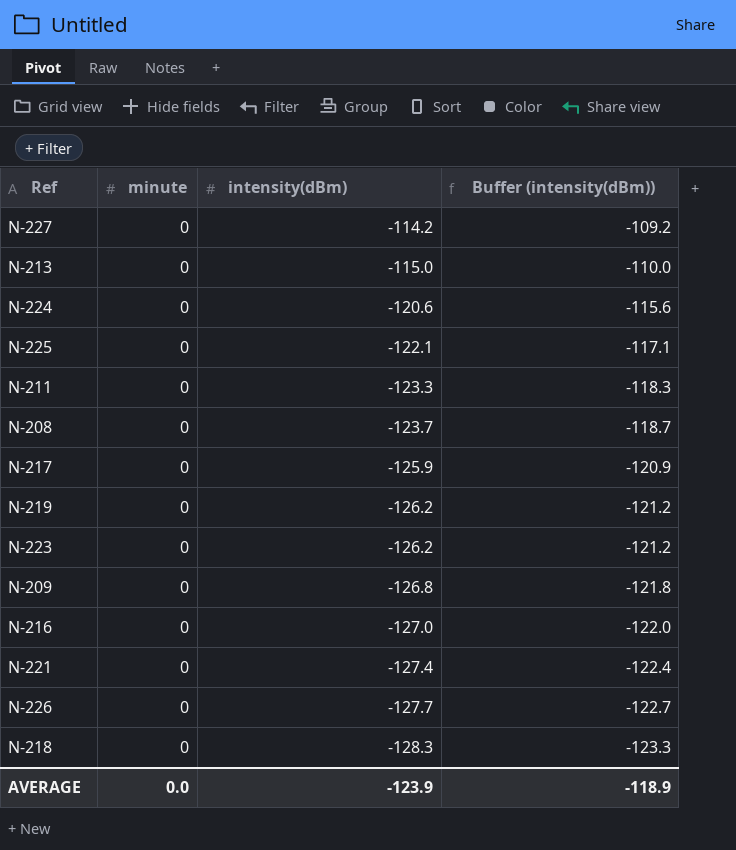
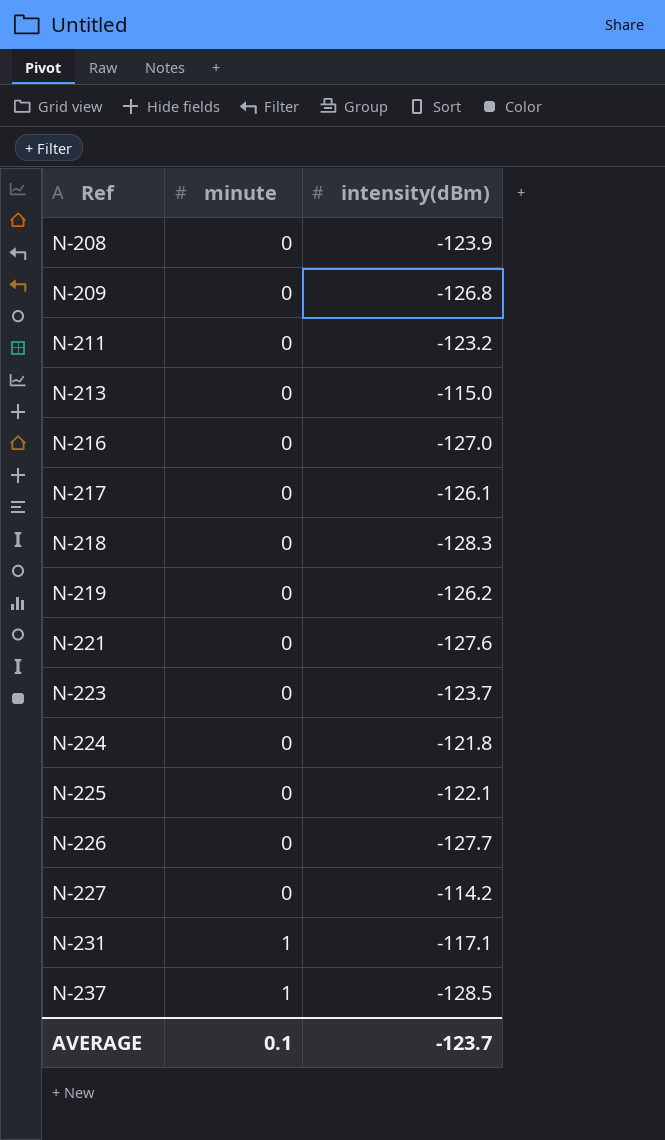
row order: intensity(dBm) descending -> Ref ascending
column Buffer (intensity(dBm)) | formula: [intensity(dBm)] + 5 -> none
N-208 | intensity(dBm): -123.7 -> -123.9
N-211 | intensity(dBm): -123.3 -> -123.2
N-217 | intensity(dBm): -125.9 -> -126.1
N-221 | intensity(dBm): -127.4 -> -127.6
N-223 | intensity(dBm): -126.2 -> -123.7
N-224 | intensity(dBm): -120.6 -> -121.8
row N-231: none -> 1 | -117.1
row N-237: none -> 1 | -128.5
AVERAGE | minute: 0.0 -> 0.1
AVERAGE | intensity(dBm): -123.9 -> -123.7

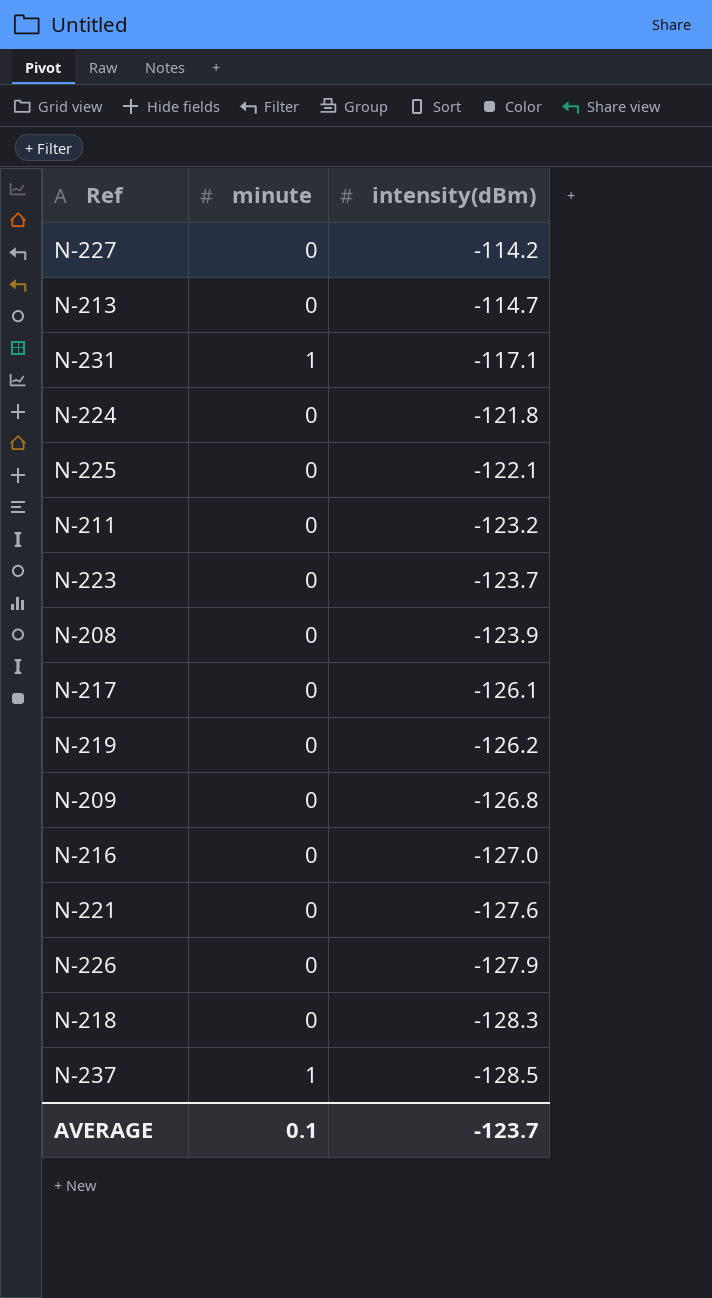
row order: Ref ascending -> intensity(dBm) descending
N-213 | intensity(dBm): -115.0 -> -114.7
N-226 | intensity(dBm): -127.7 -> -127.9

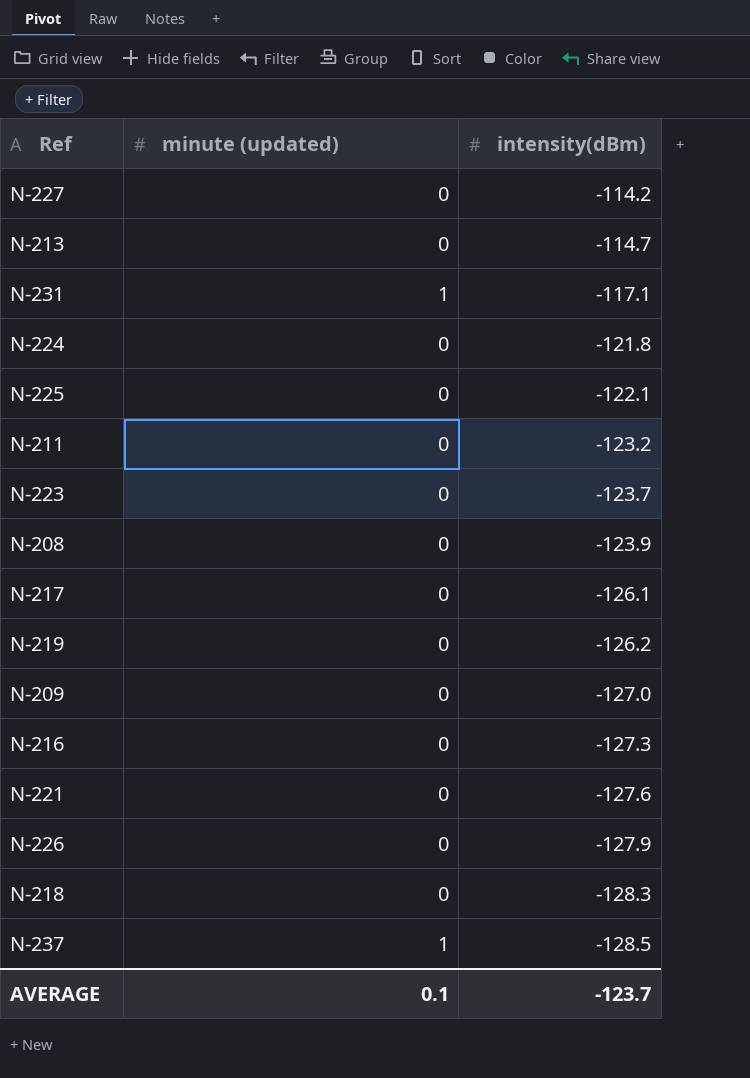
column name: minute -> minute (updated)
N-209 | intensity(dBm): -126.8 -> -127.0
N-216 | intensity(dBm): -127.0 -> -127.3

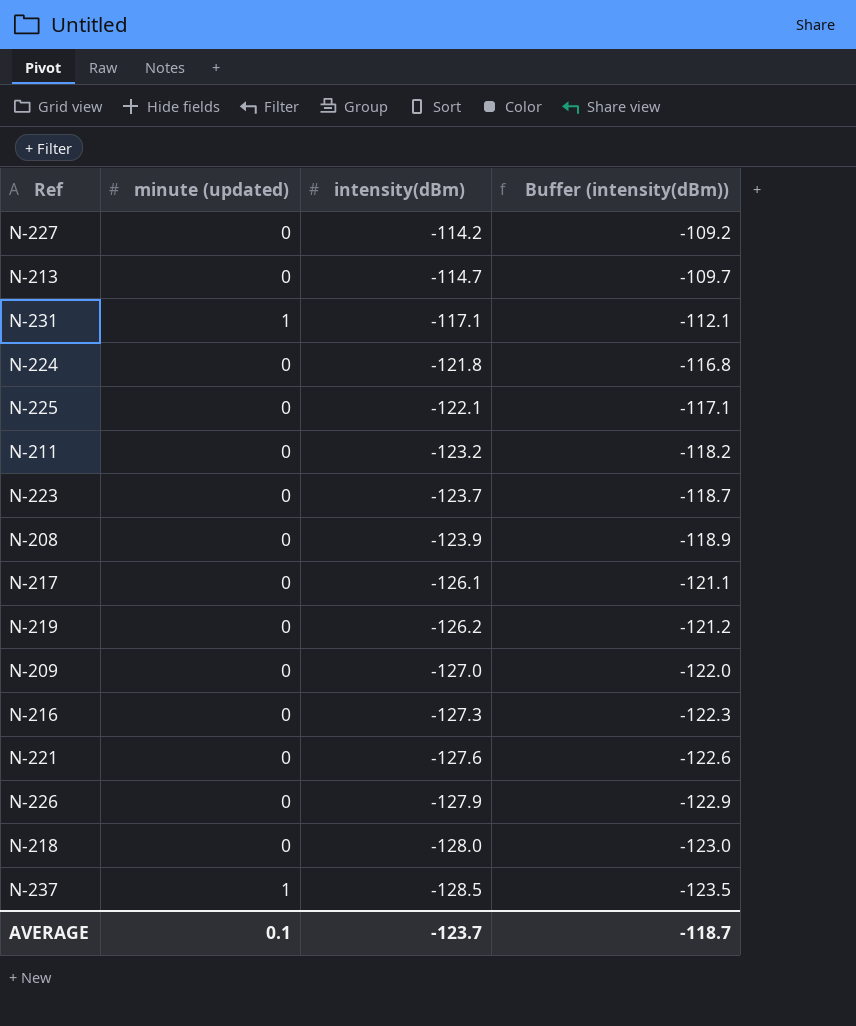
column Buffer (intensity(dBm)) | formula: none -> [intensity(dBm)] + 5
N-218 | intensity(dBm): -128.3 -> -128.0

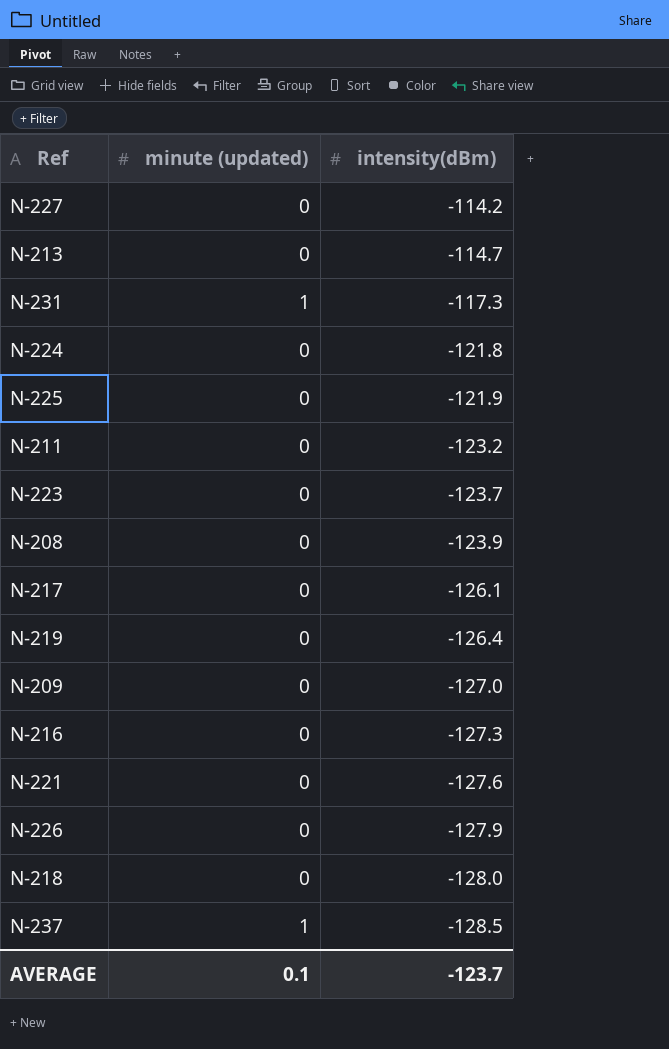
column Buffer (intensity(dBm)) | formula: [intensity(dBm)] + 5 -> none
N-231 | intensity(dBm): -117.1 -> -117.3
N-225 | intensity(dBm): -122.1 -> -121.9
N-219 | intensity(dBm): -126.2 -> -126.4

